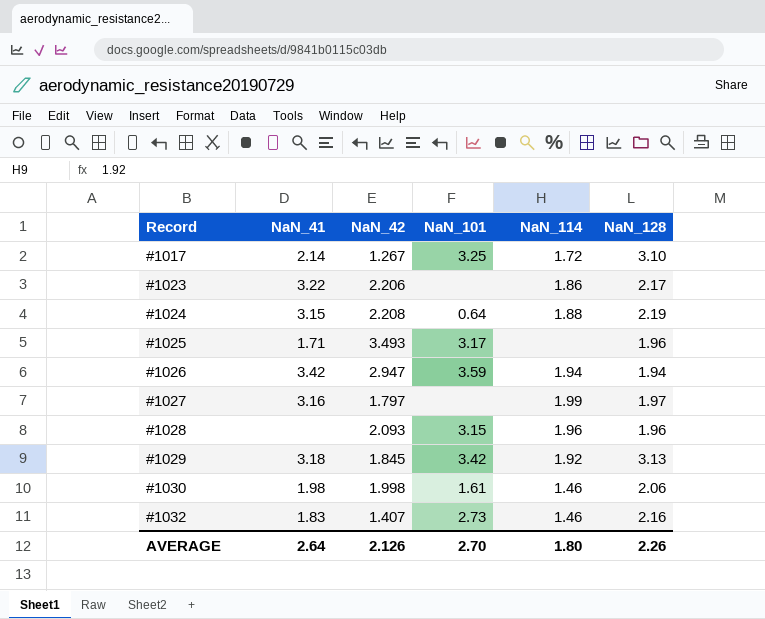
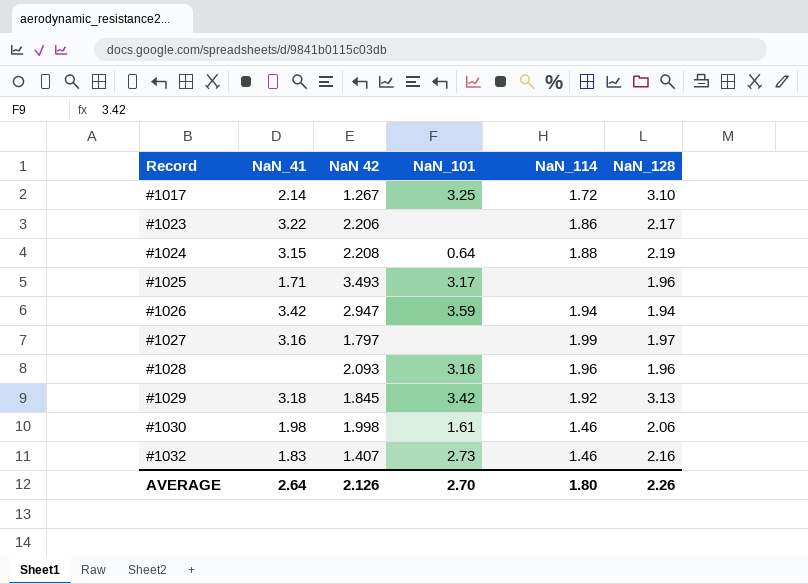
column name: NaN_42 -> NaN 42
#1028 | NaN_101: 3.15 -> 3.16

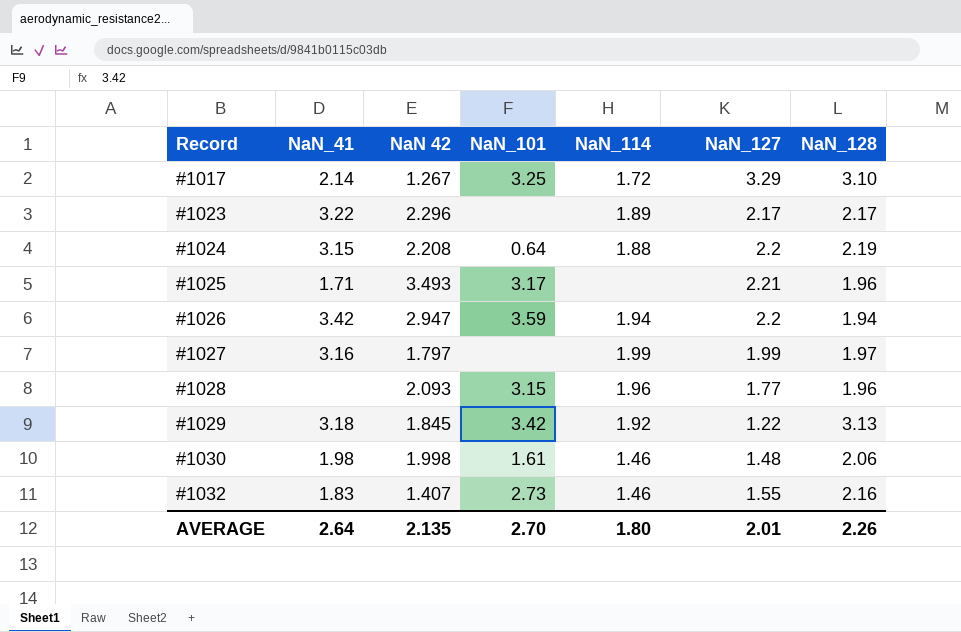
column NaN_127 | position: none -> 6
#1023 | NaN 42: 2.206 -> 2.296
#1023 | NaN_114: 1.86 -> 1.89
#1028 | NaN_101: 3.16 -> 3.15
AVERAGE | NaN 42: 2.126 -> 2.135

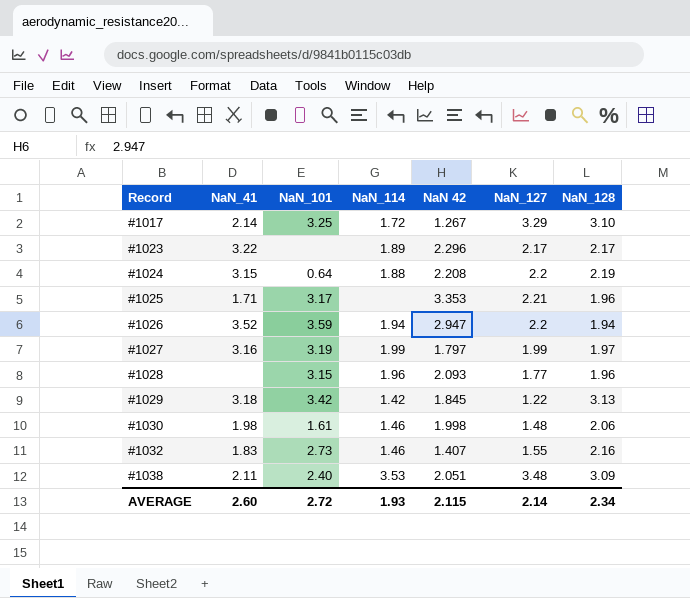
column NaN 42 | position: 3 -> 5
#1025 | NaN 42: 3.493 -> 3.353
#1026 | NaN_41: 3.42 -> 3.52
#1027 | NaN_101: none -> 3.19
#1029 | NaN_114: 1.92 -> 1.42
row #1038: none -> 2.11 | 2.40 | 3.53 | 2.051 | 3.48 | 3.09
AVERAGE | NaN_41: 2.64 -> 2.60
AVERAGE | NaN_101: 2.70 -> 2.72
AVERAGE | NaN_114: 1.80 -> 1.93
AVERAGE | NaN 42: 2.135 -> 2.115
AVERAGE | NaN_127: 2.01 -> 2.14
AVERAGE | NaN_128: 2.26 -> 2.34

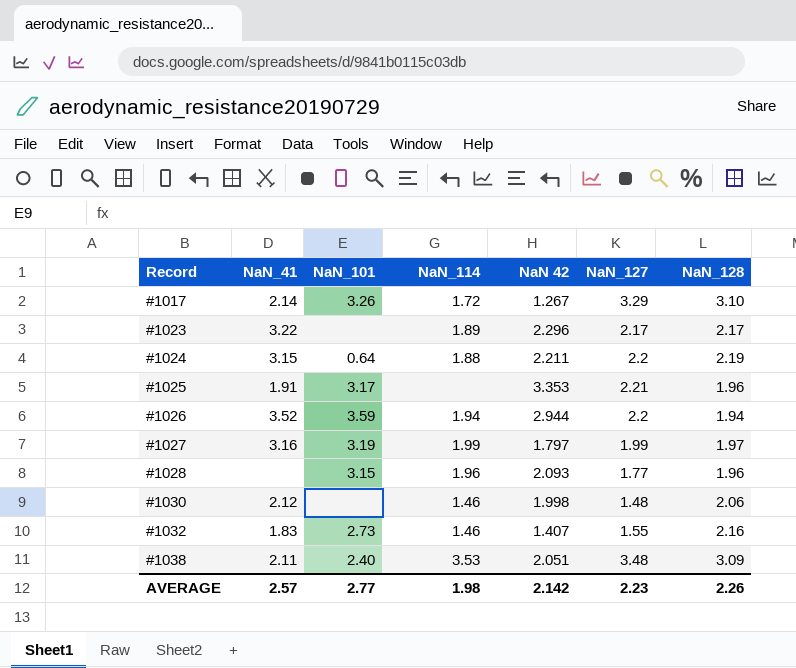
row #1029: 3.18 | 3.42 | 1.42 | 1.845 | 1.22 | 3.13 -> none
#1017 | NaN_101: 3.25 -> 3.26
#1024 | NaN 42: 2.208 -> 2.211
#1025 | NaN_41: 1.71 -> 1.91
#1026 | NaN 42: 2.947 -> 2.944
#1030 | NaN_41: 1.98 -> 2.12
#1030 | NaN_101: 1.61 -> none
AVERAGE | NaN_41: 2.60 -> 2.57
AVERAGE | NaN_101: 2.72 -> 2.77
AVERAGE | NaN_114: 1.93 -> 1.98
AVERAGE | NaN 42: 2.115 -> 2.142
AVERAGE | NaN_127: 2.14 -> 2.23
AVERAGE | NaN_128: 2.34 -> 2.26

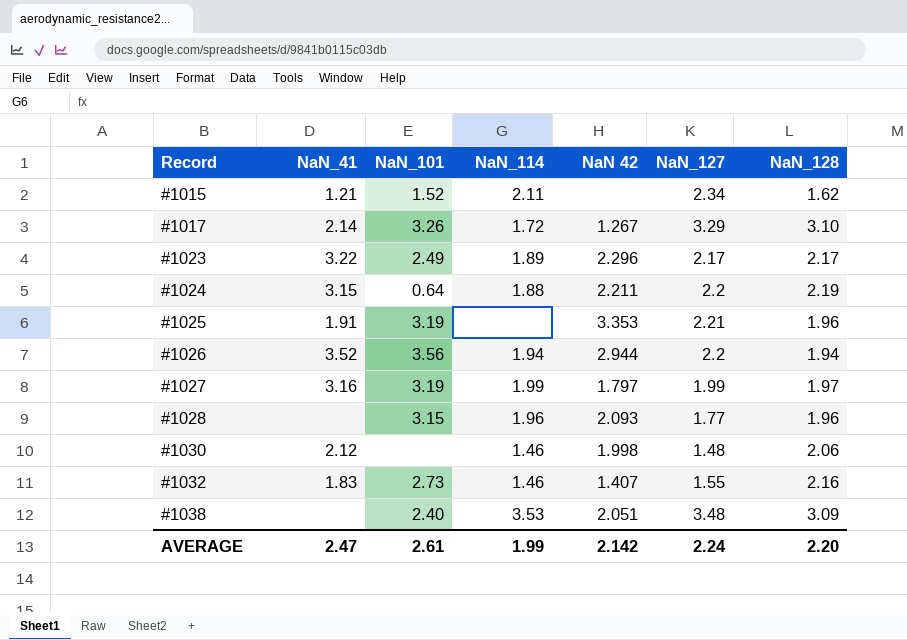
row #1015: none -> 1.21 | 1.52 | 2.11 | none | 2.34 | 1.62
#1023 | NaN_101: none -> 2.49
#1025 | NaN_101: 3.17 -> 3.19
#1026 | NaN_101: 3.59 -> 3.56
#1038 | NaN_41: 2.11 -> none
AVERAGE | NaN_41: 2.57 -> 2.47
AVERAGE | NaN_101: 2.77 -> 2.61
AVERAGE | NaN_114: 1.98 -> 1.99
AVERAGE | NaN_127: 2.23 -> 2.24
AVERAGE | NaN_128: 2.26 -> 2.20

